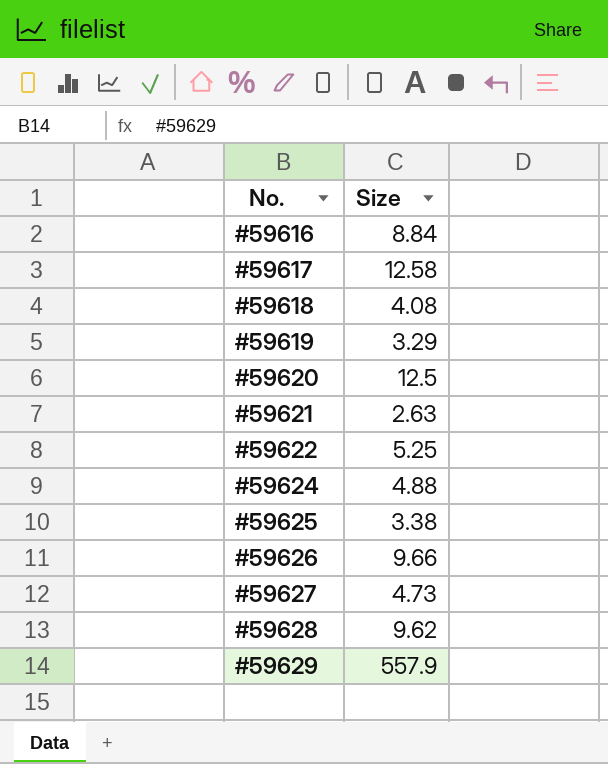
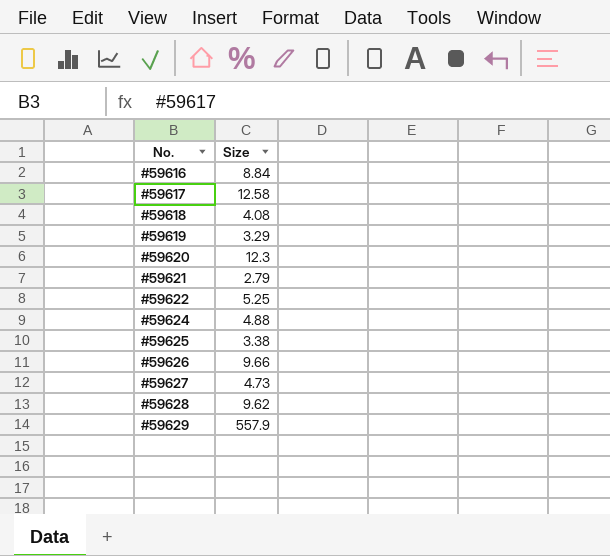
#59620 | Size: 12.5 -> 12.3
#59621 | Size: 2.63 -> 2.79

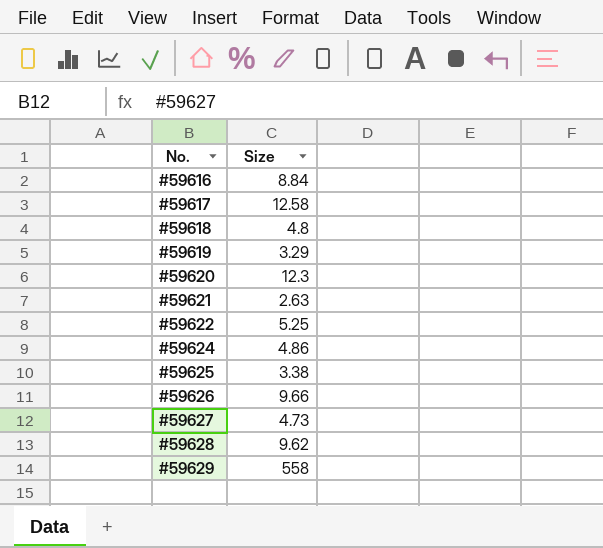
#59618 | Size: 4.08 -> 4.8
#59621 | Size: 2.79 -> 2.63
#59624 | Size: 4.88 -> 4.86
#59629 | Size: 557.9 -> 558

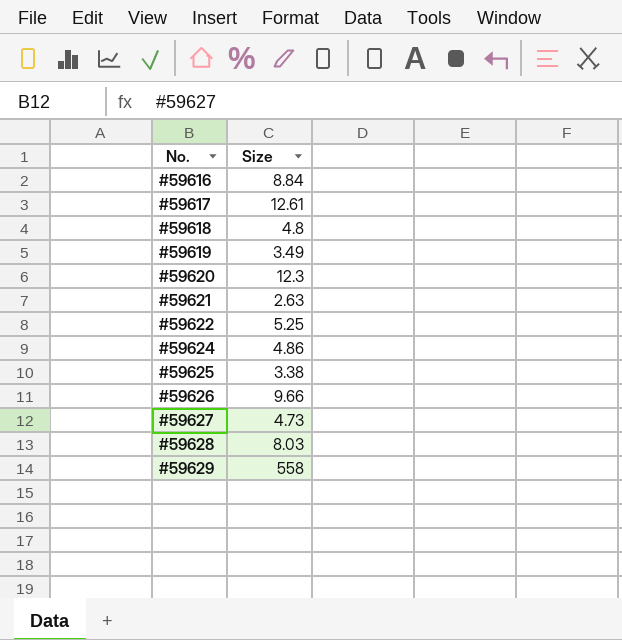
#59617 | Size: 12.58 -> 12.61
#59619 | Size: 3.29 -> 3.49
#59628 | Size: 9.62 -> 8.03

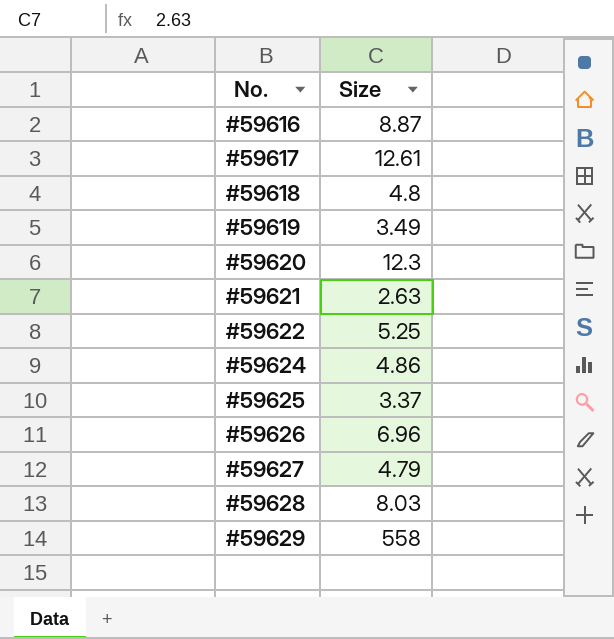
#59616 | Size: 8.84 -> 8.87
#59625 | Size: 3.38 -> 3.37
#59626 | Size: 9.66 -> 6.96
#59627 | Size: 4.73 -> 4.79

